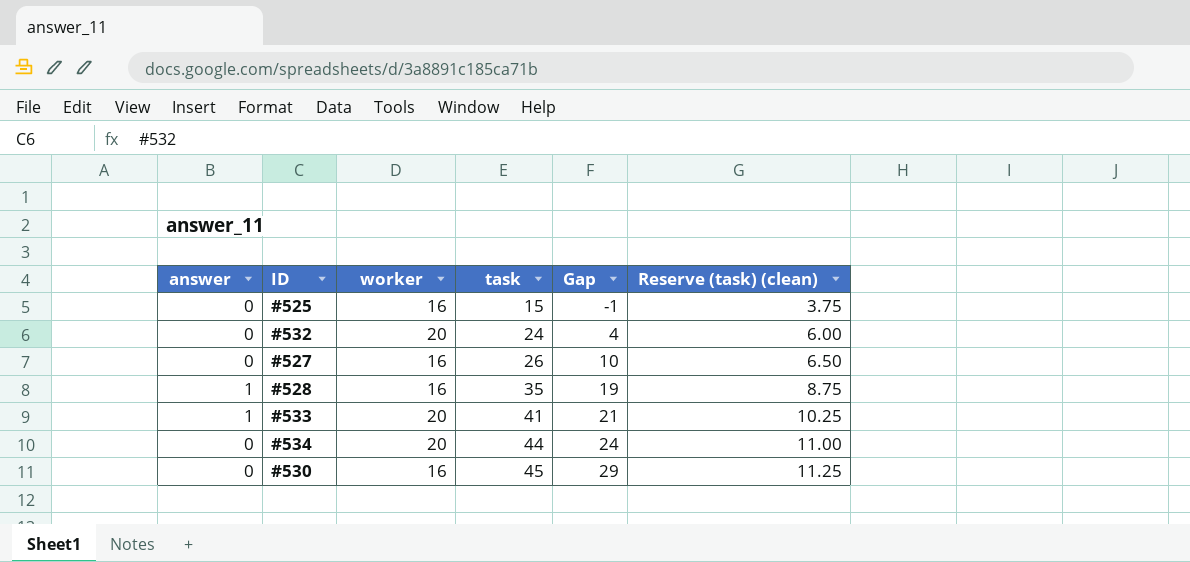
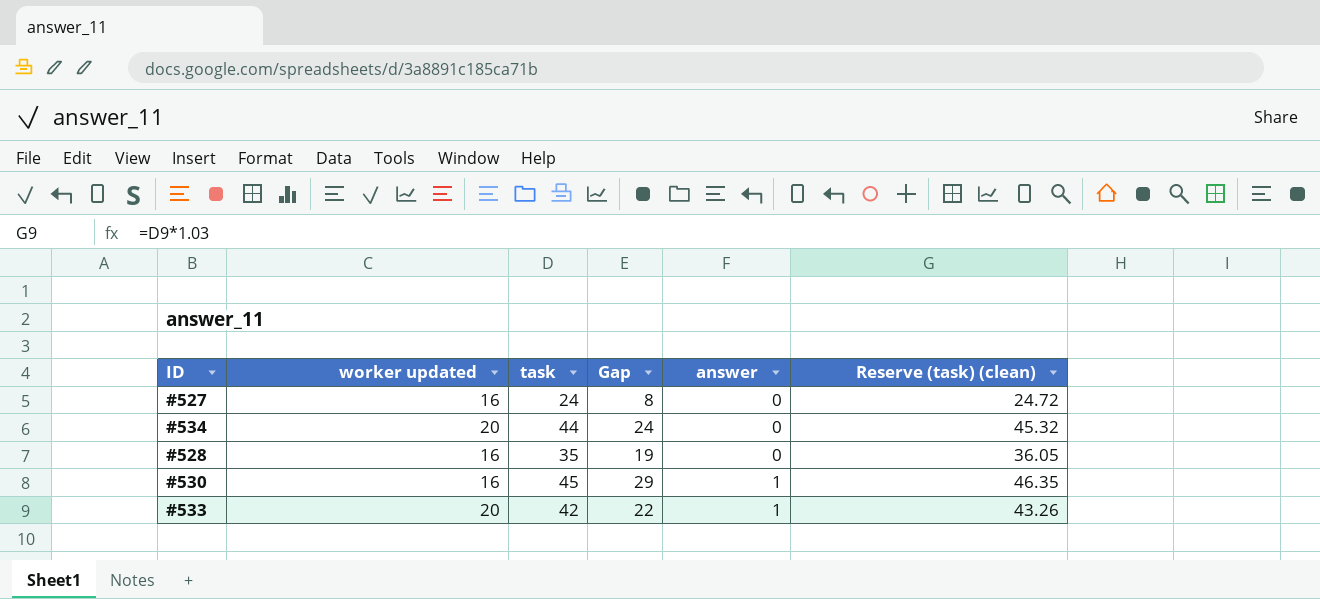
row order: task ascending -> answer ascending
column name: worker -> worker updated
column answer | position: 1 -> 5
column Reserve (task) (clean) | formula: [task] * 0.25 -> [task] * 1.03
row #525: 0 | 16 | 15 | -1 | 3.75 -> none
row #532: 0 | 20 | 24 | 4 | 6.00 -> none
#527 | task: 26 -> 24
#527 | Gap: 10 -> 8
#528 | answer: 1 -> 0
#530 | answer: 0 -> 1
#533 | task: 41 -> 42
#533 | Gap: 21 -> 22

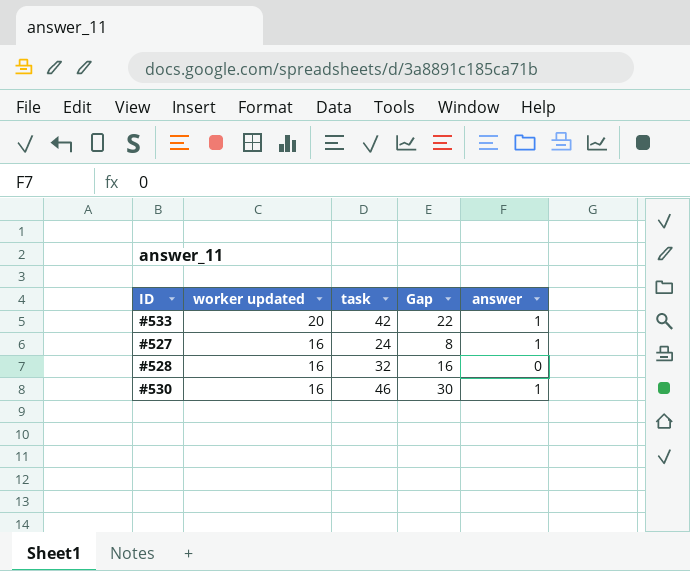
row order: answer ascending -> worker updated descending
column Reserve (task) (clean) | formula: [task] * 1.03 -> none
row #534: 20 | 44 | 24 | 0 | 45.32 -> none
#527 | answer: 0 -> 1
#528 | task: 35 -> 32
#528 | Gap: 19 -> 16
#530 | task: 45 -> 46
#530 | Gap: 29 -> 30

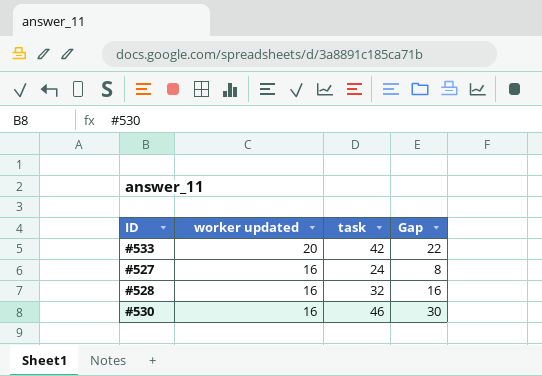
column answer | position: 5 -> none

